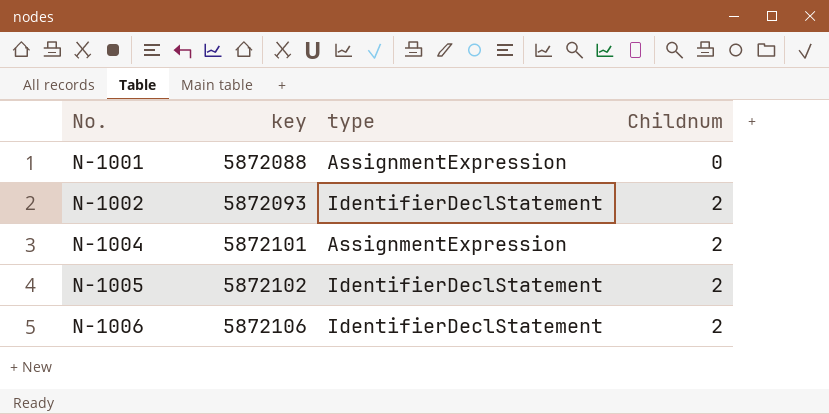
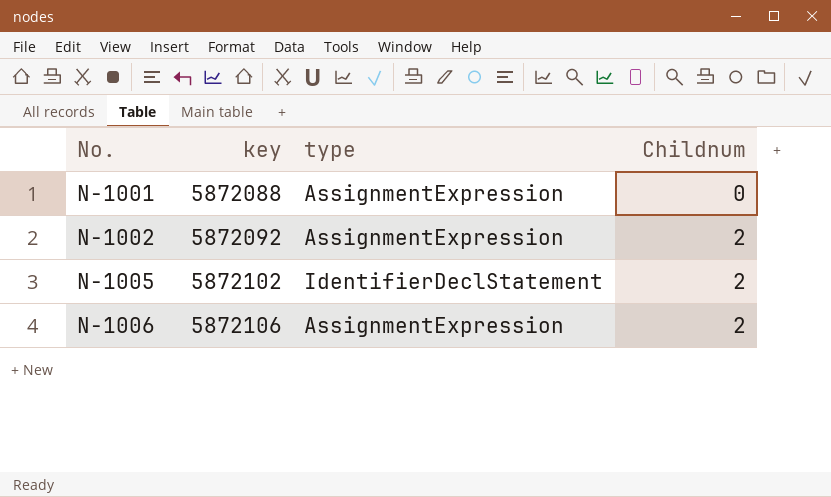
row N-1004: 5872101 | AssignmentExpression | 2 -> none
N-1002 | key: 5872093 -> 5872092
N-1002 | type: IdentifierDeclStatement -> AssignmentExpression
N-1006 | type: IdentifierDeclStatement -> AssignmentExpression

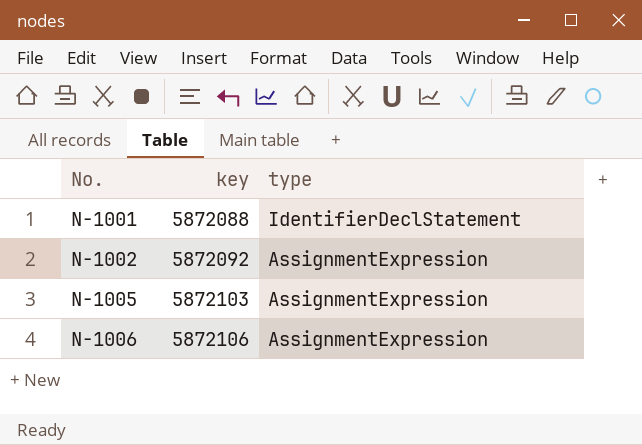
column Childnum | position: 4 -> none
N-1001 | type: AssignmentExpression -> IdentifierDeclStatement
N-1005 | key: 5872102 -> 5872103
N-1005 | type: IdentifierDeclStatement -> AssignmentExpression

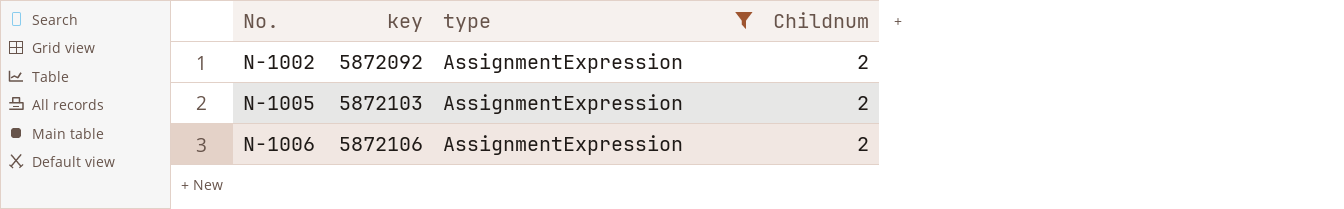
filter: none -> type = AssignmentExpression
column Childnum | position: none -> 4

